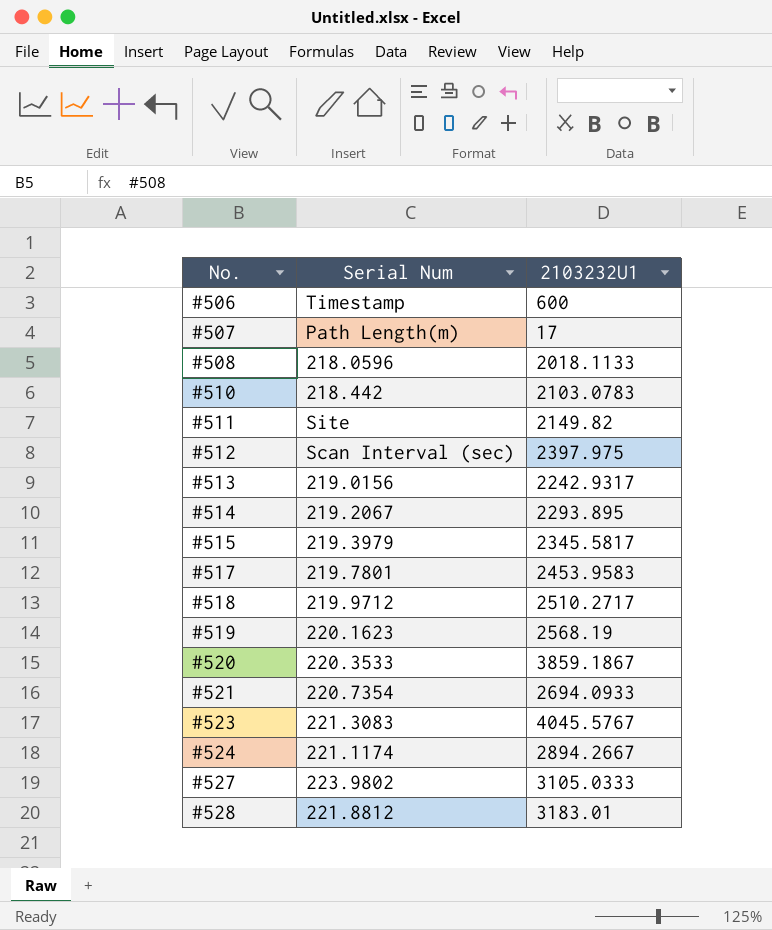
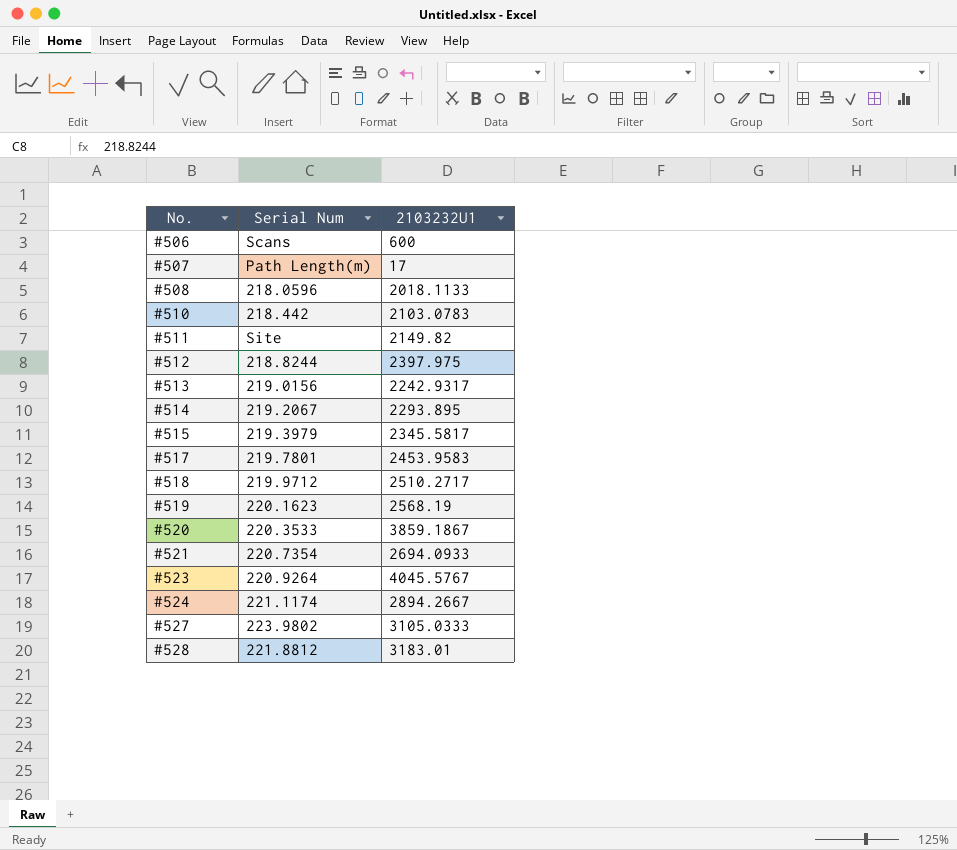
#506 | Serial Num: Timestamp -> Scans
#512 | Serial Num: Scan Interval (sec) -> 218.8244
#523 | Serial Num: 221.3083 -> 220.9264

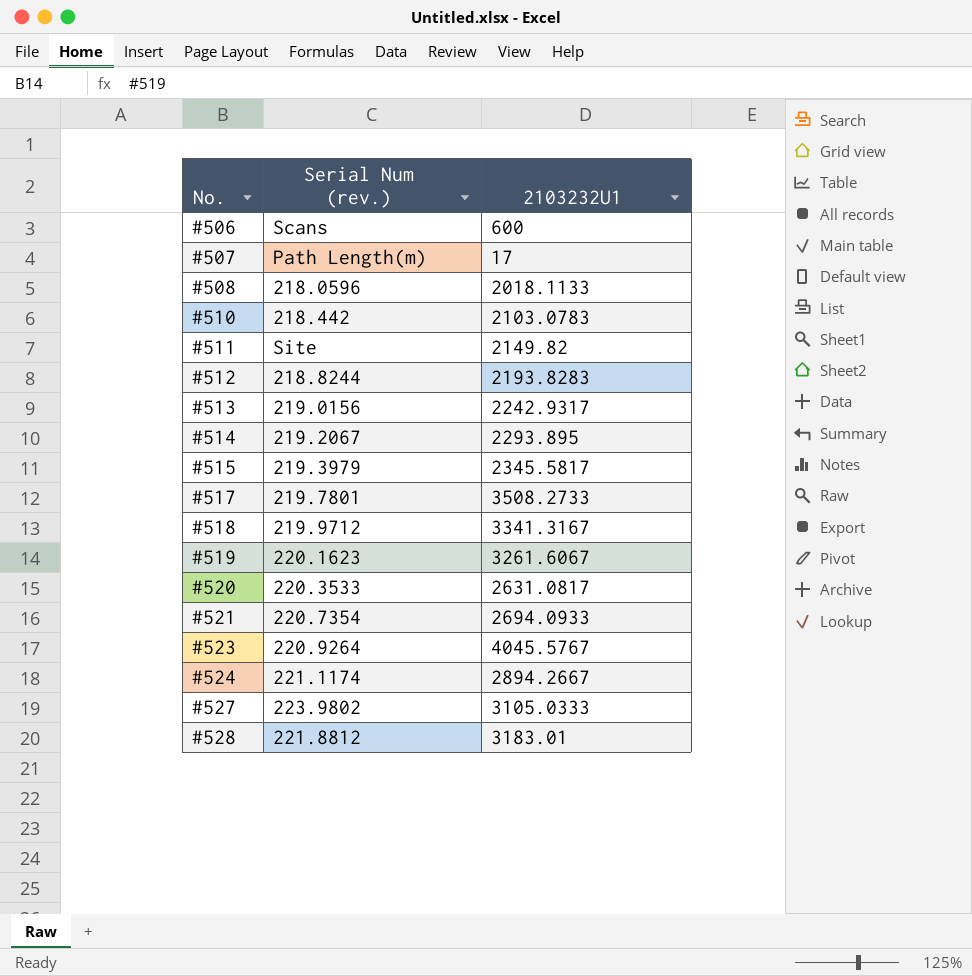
column name: Serial Num -> Serial Num (rev.)
#512 | 2103232U1: 2397.975 -> 2193.8283
#517 | 2103232U1: 2453.9583 -> 3508.2733
#518 | 2103232U1: 2510.2717 -> 3341.3167
#519 | 2103232U1: 2568.19 -> 3261.6067
#520 | 2103232U1: 3859.1867 -> 2631.0817

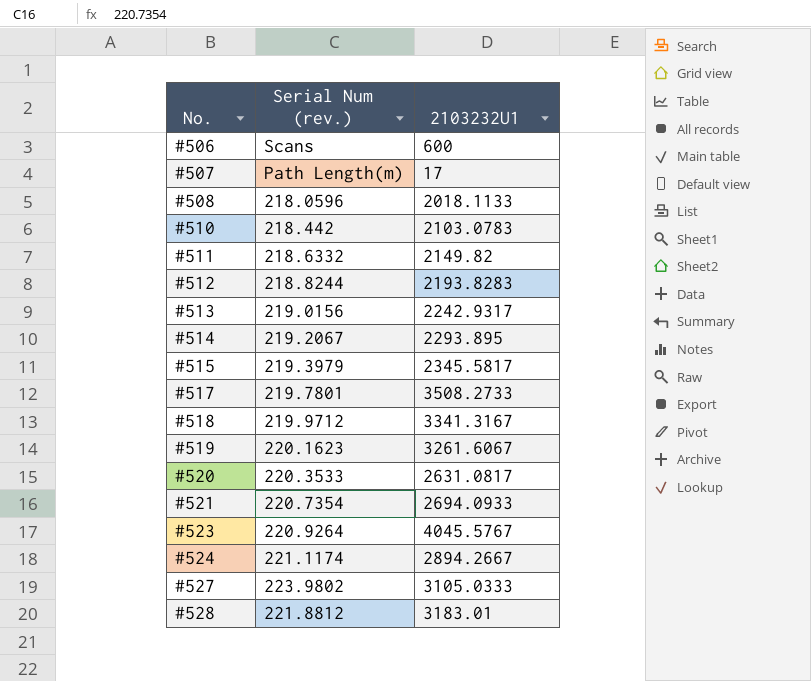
#511 | Serial Num (rev.): Site -> 218.6332

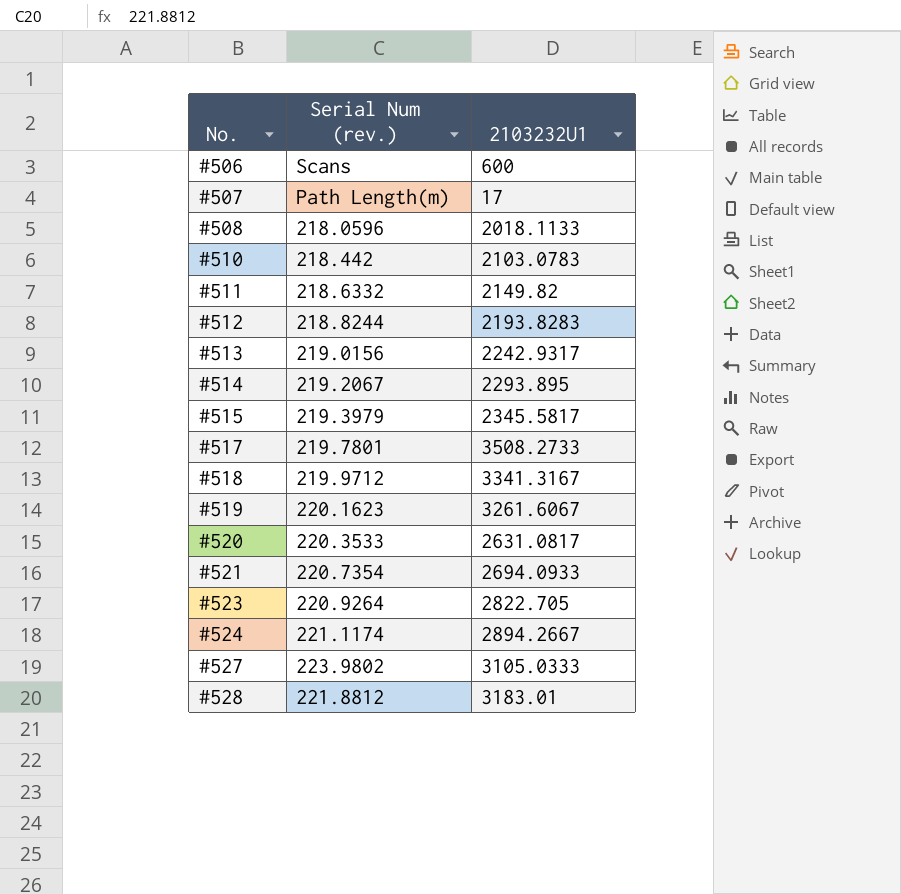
#523 | 2103232U1: 4045.5767 -> 2822.705

